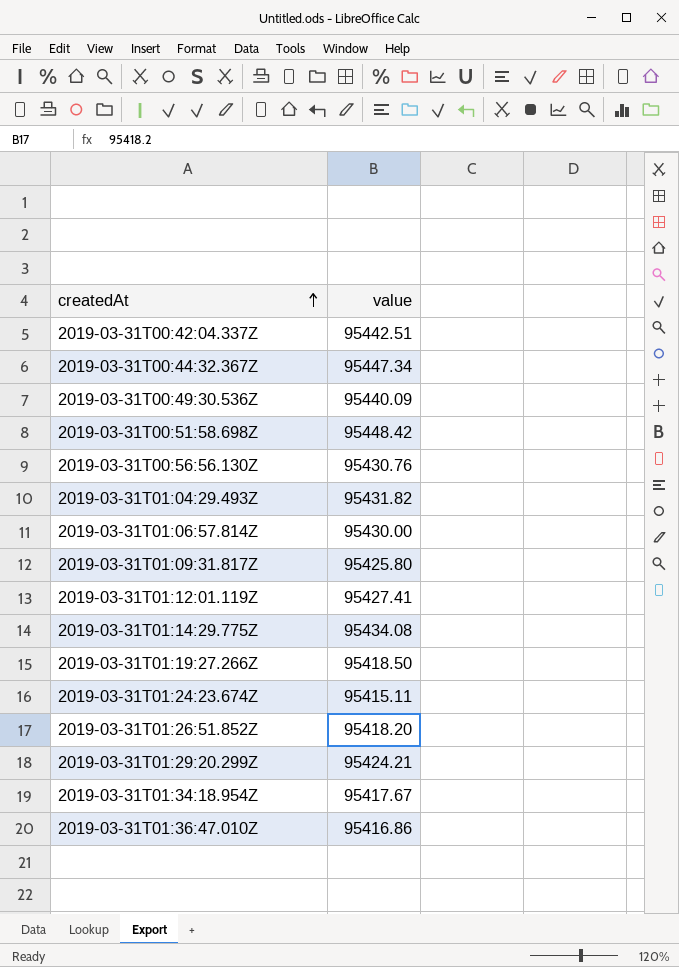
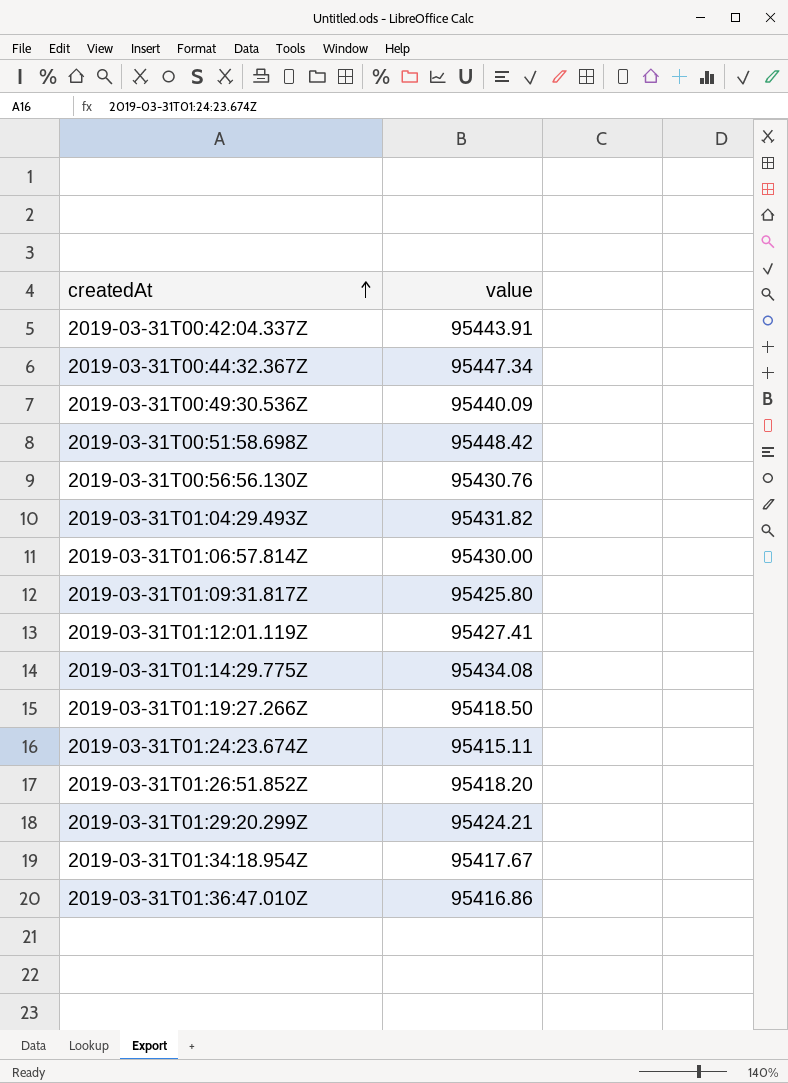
2019-03-31T00:42:04.337Z | value: 95442.51 -> 95443.91

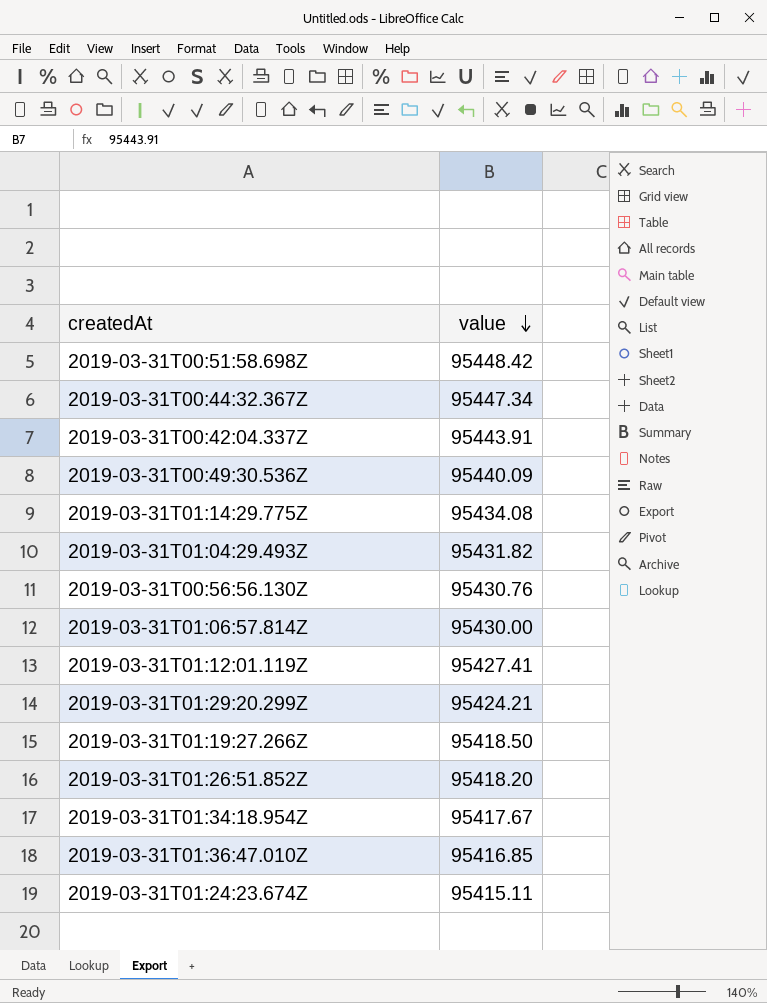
row order: createdAt ascending -> value descending
row 2019-03-31T01:09:31.817Z: 95425.80 -> none
2019-03-31T01:36:47.010Z | value: 95416.86 -> 95416.85

